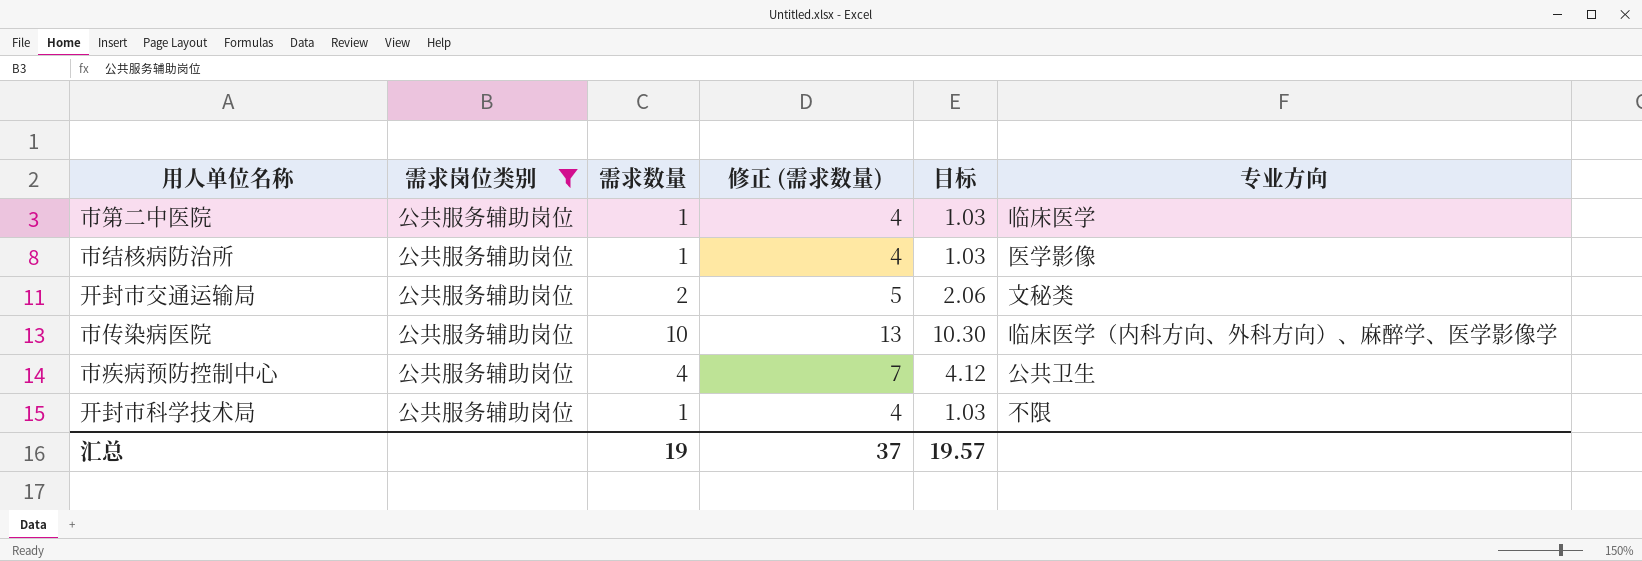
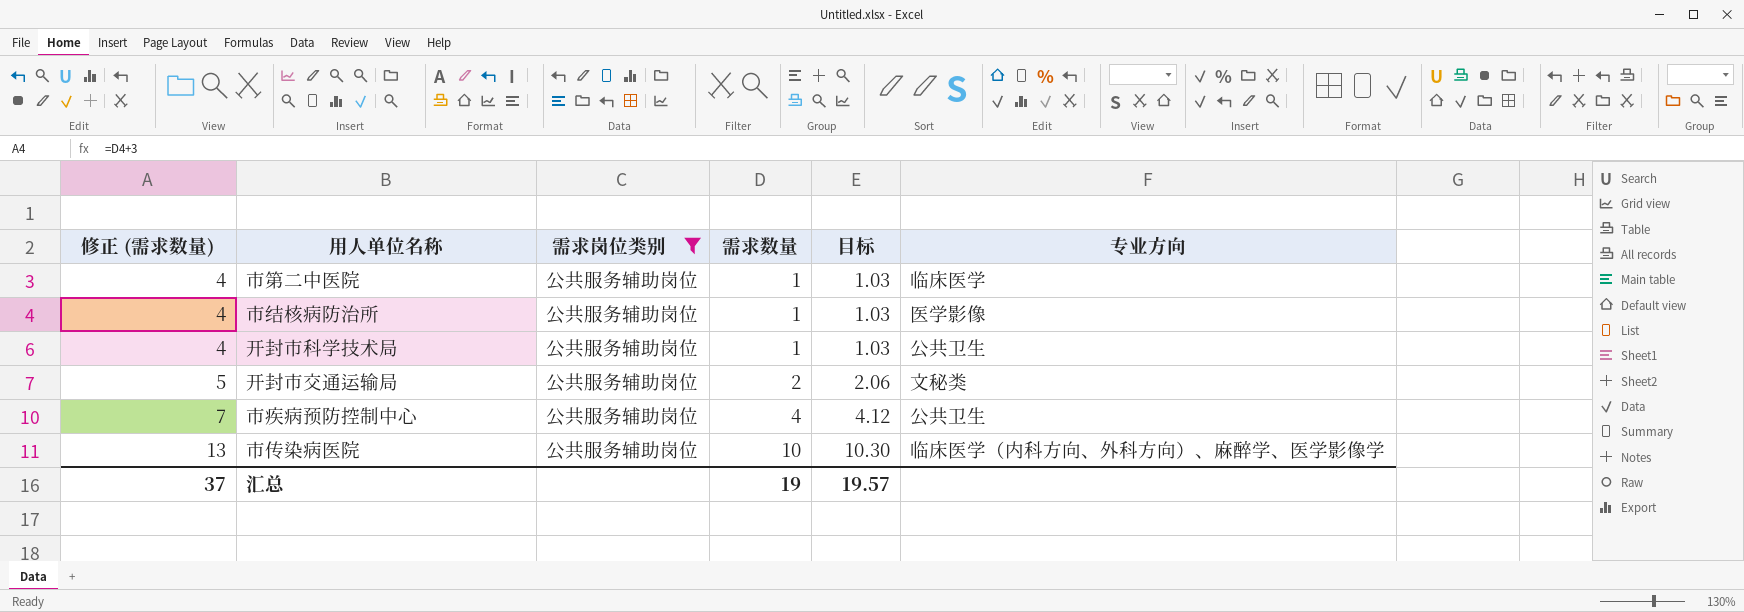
row order: none -> 修正 (需求数量) ascending
column 修正 (需求数量) | position: 4 -> 1
开封市科学技术局 | 专业方向: 不限 -> 公共卫生

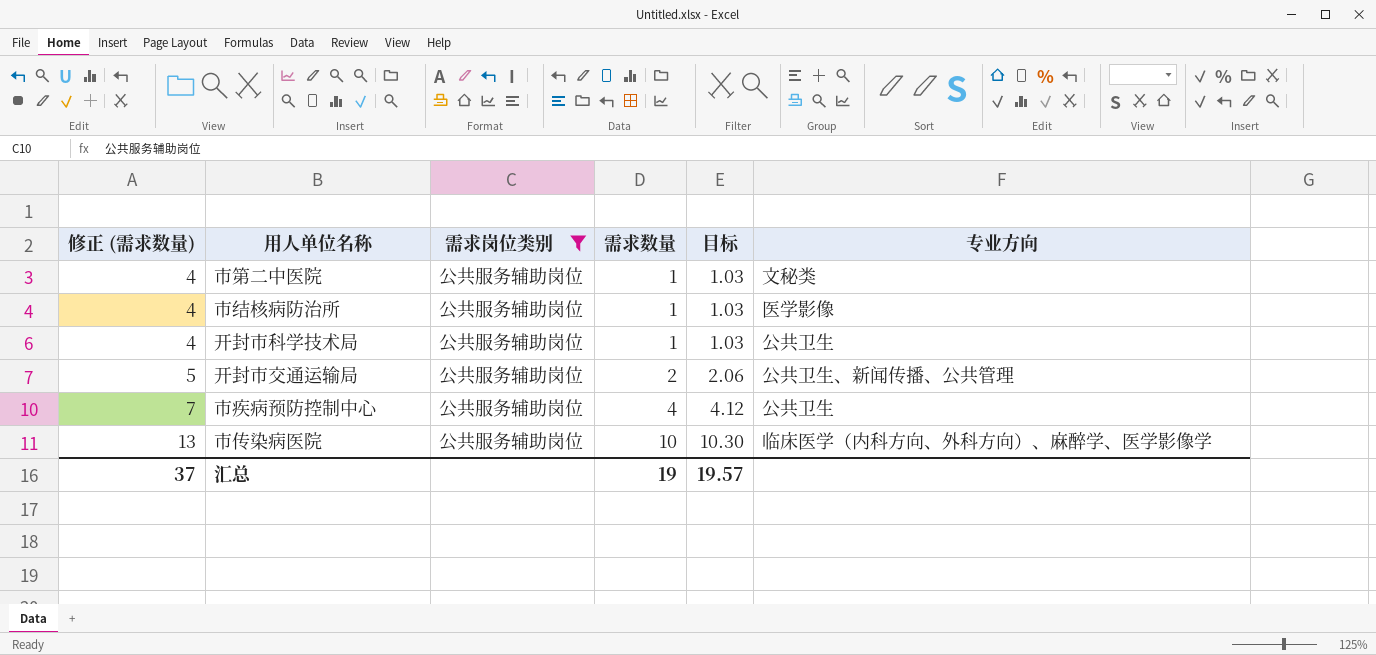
市第二中医院 | 专业方向: 临床医学 -> 文秘类
开封市交通运输局 | 专业方向: 文秘类 -> 公共卫生、新闻传播、公共管理

